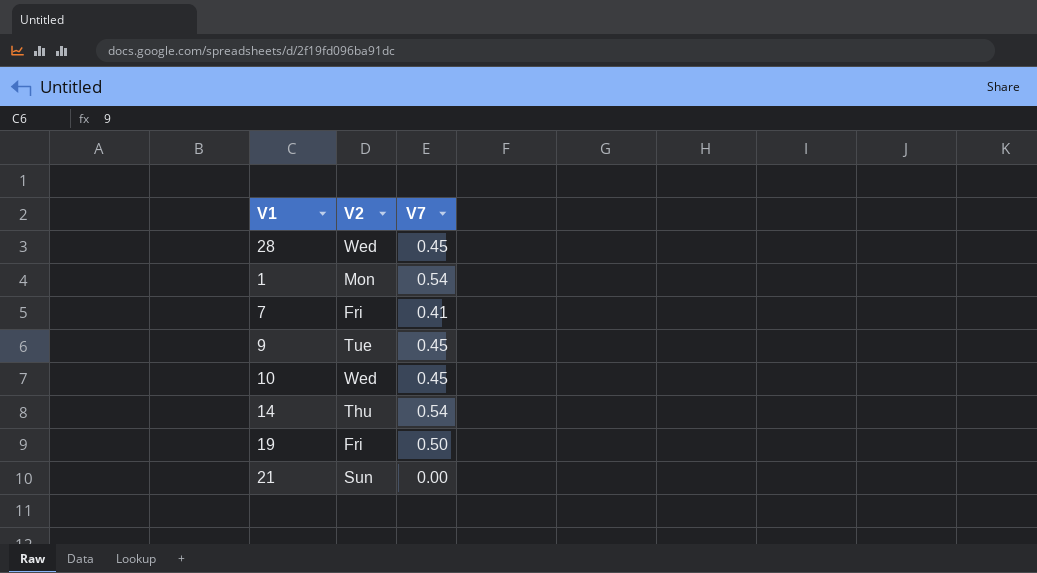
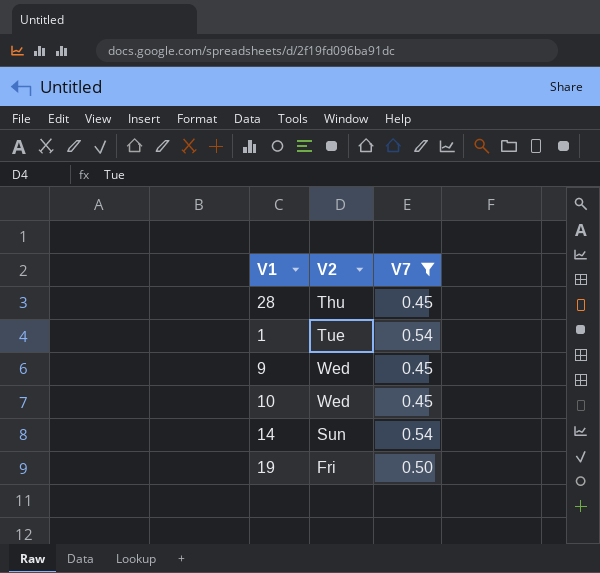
filter: none -> V7 >= 0.45
28 | V2: Wed -> Thu
1 | V2: Mon -> Tue
9 | V2: Tue -> Wed
14 | V2: Thu -> Sun

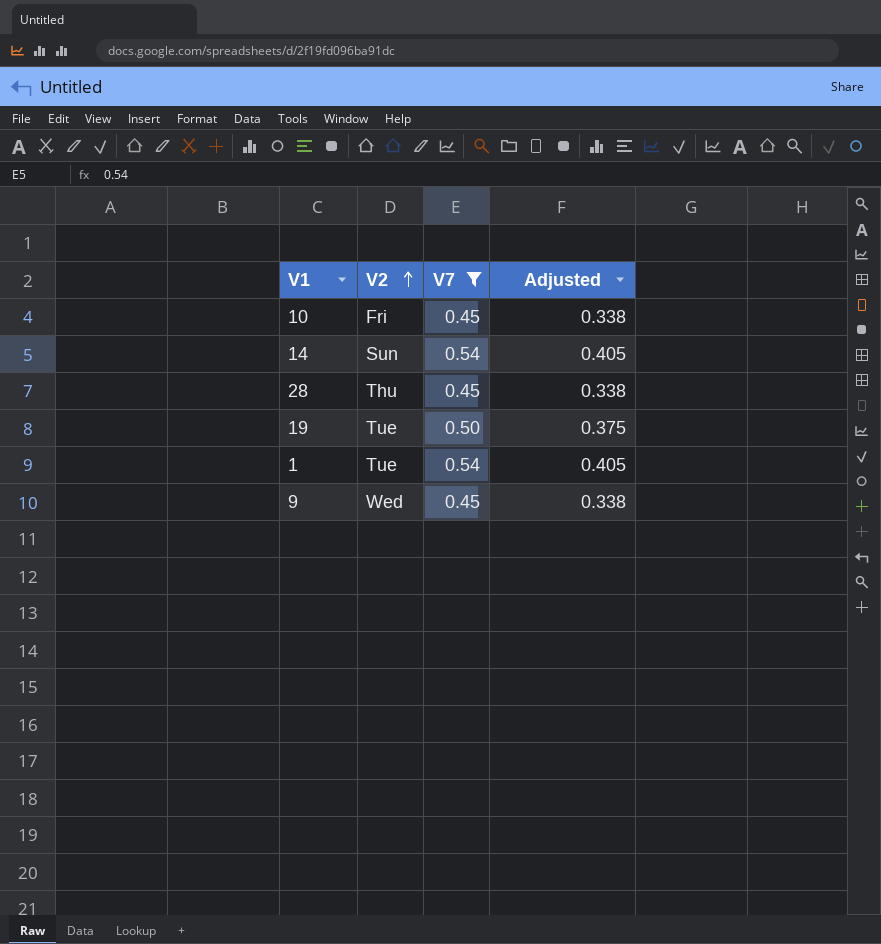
row order: none -> V2 ascending
column Adjusted | formula: none -> [V7] * 0.75
10 | V2: Wed -> Fri
19 | V2: Fri -> Tue

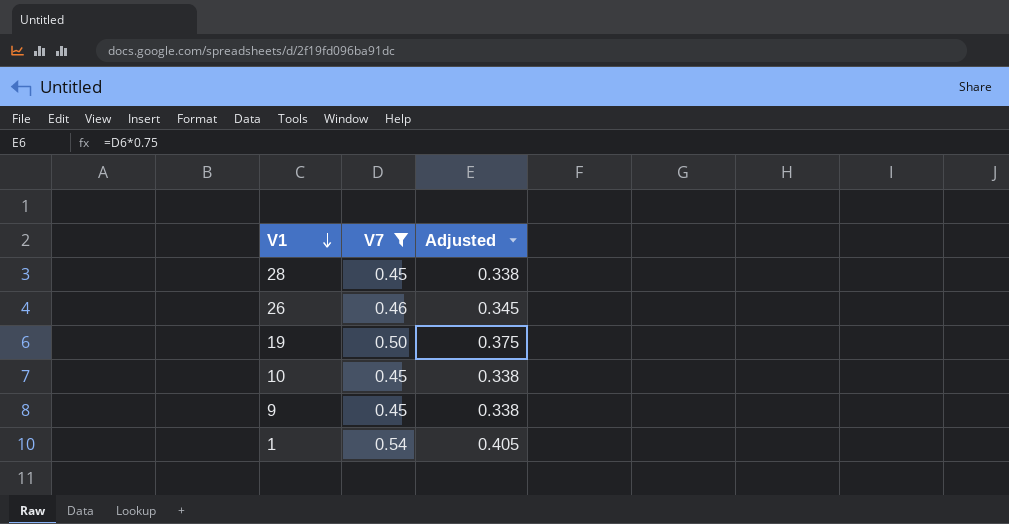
row order: V2 ascending -> V1 descending
column V2 | position: 2 -> none
row 14: Sun | 0.54 | 0.405 -> none
row 26: none -> 0.46 | 0.345

